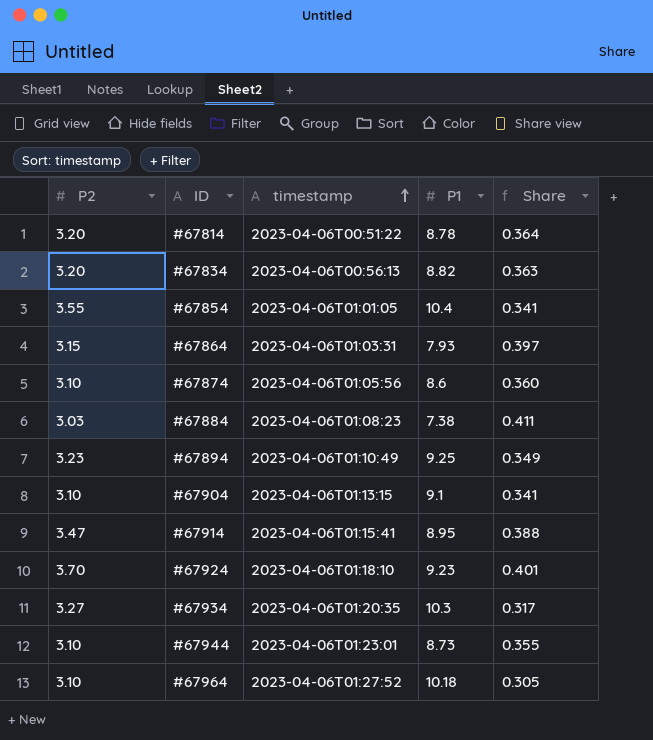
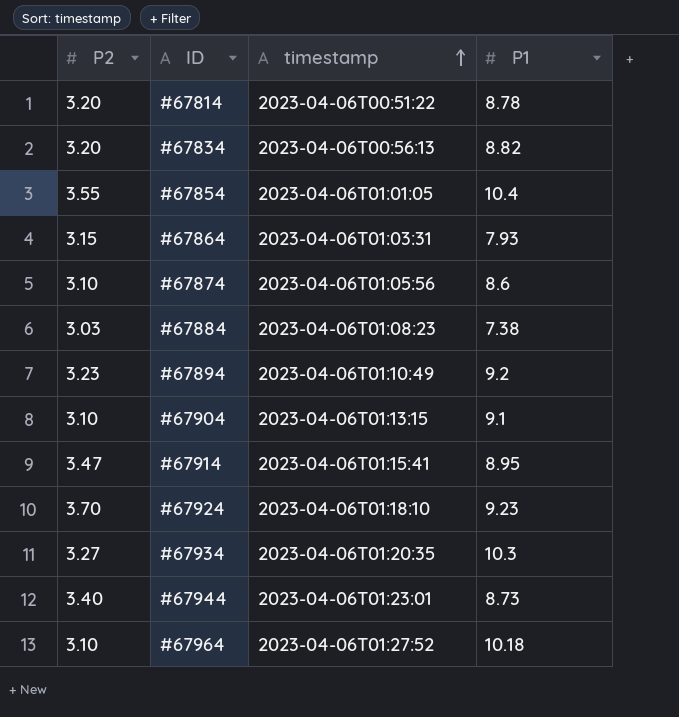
column Share | formula: [P2] / [P1] -> none
#67894 | P1: 9.25 -> 9.2
#67944 | P2: 3.10 -> 3.40

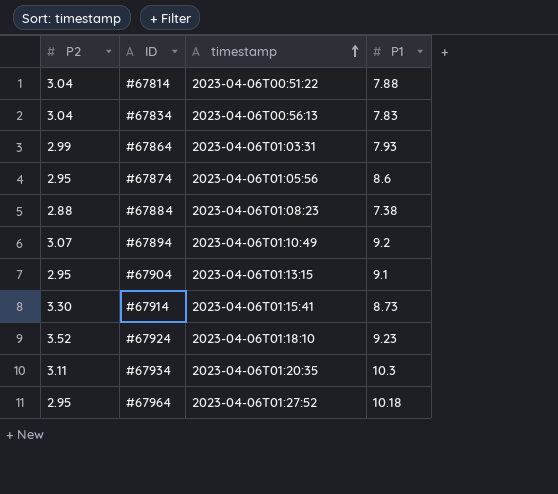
row #67854: 3.55 | 2023-04-06T01:01:05 | 10.4 -> none
row #67944: 3.40 | 2023-04-06T01:23:01 | 8.73 -> none
#67814 | P2: 3.20 -> 3.04
#67814 | P1: 8.78 -> 7.88
#67834 | P2: 3.20 -> 3.04
#67834 | P1: 8.82 -> 7.83
#67864 | P2: 3.15 -> 2.99
#67874 | P2: 3.10 -> 2.95
#67884 | P2: 3.03 -> 2.88
#67894 | P2: 3.23 -> 3.07
#67904 | P2: 3.10 -> 2.95
#67914 | P2: 3.47 -> 3.30
#67914 | P1: 8.95 -> 8.73
#67924 | P2: 3.70 -> 3.52
#67934 | P2: 3.27 -> 3.11
#67964 | P2: 3.10 -> 2.95

